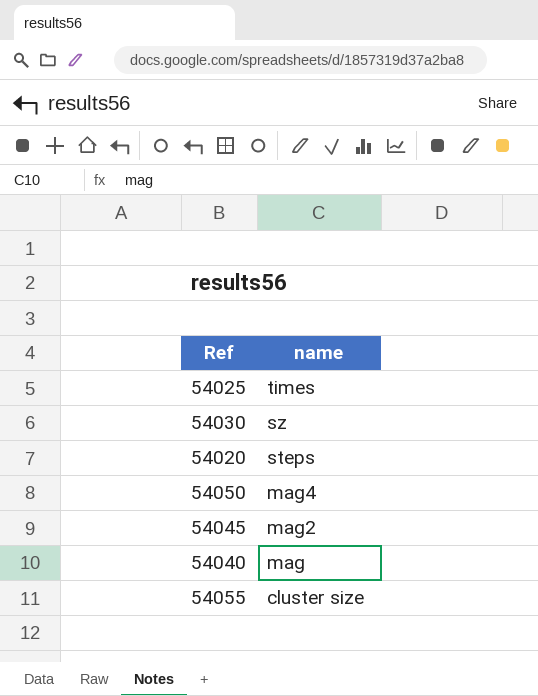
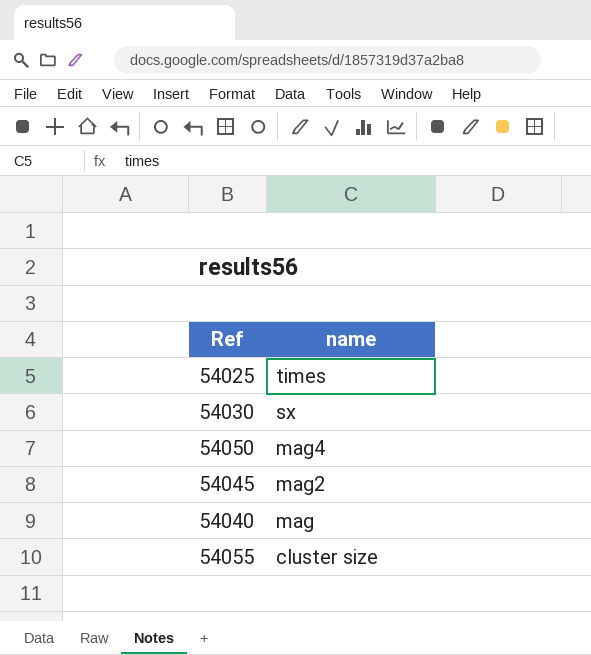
row 54020: steps -> none
54030 | name: sz -> sx

